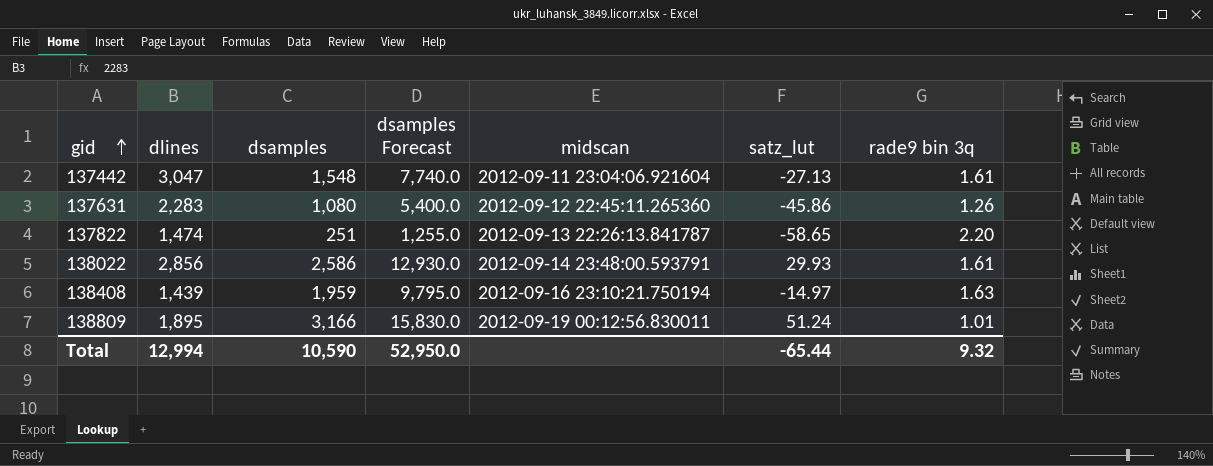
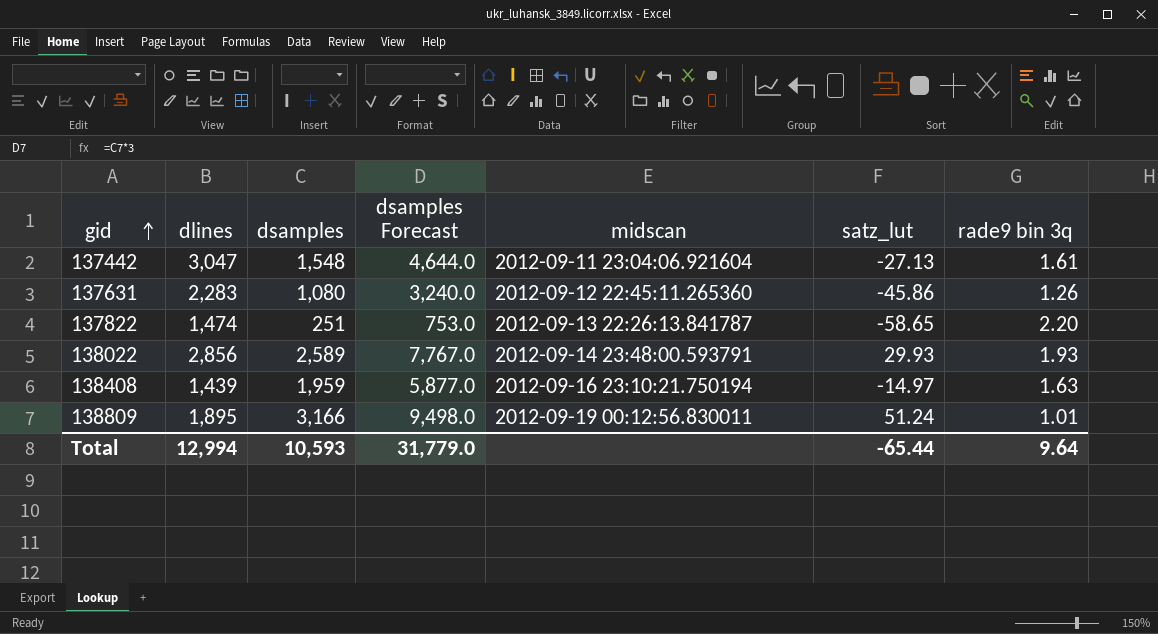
column dsamples Forecast | formula: [dsamples] * 5 -> [dsamples] * 3
138022 | dsamples: 2,586 -> 2,589
138022 | rade9 bin 3q: 1.61 -> 1.93
Total | dsamples: 10,590 -> 10,593
Total | dsamples Forecast: 52,950.0 -> 31,779.0
Total | rade9 bin 3q: 9.32 -> 9.64

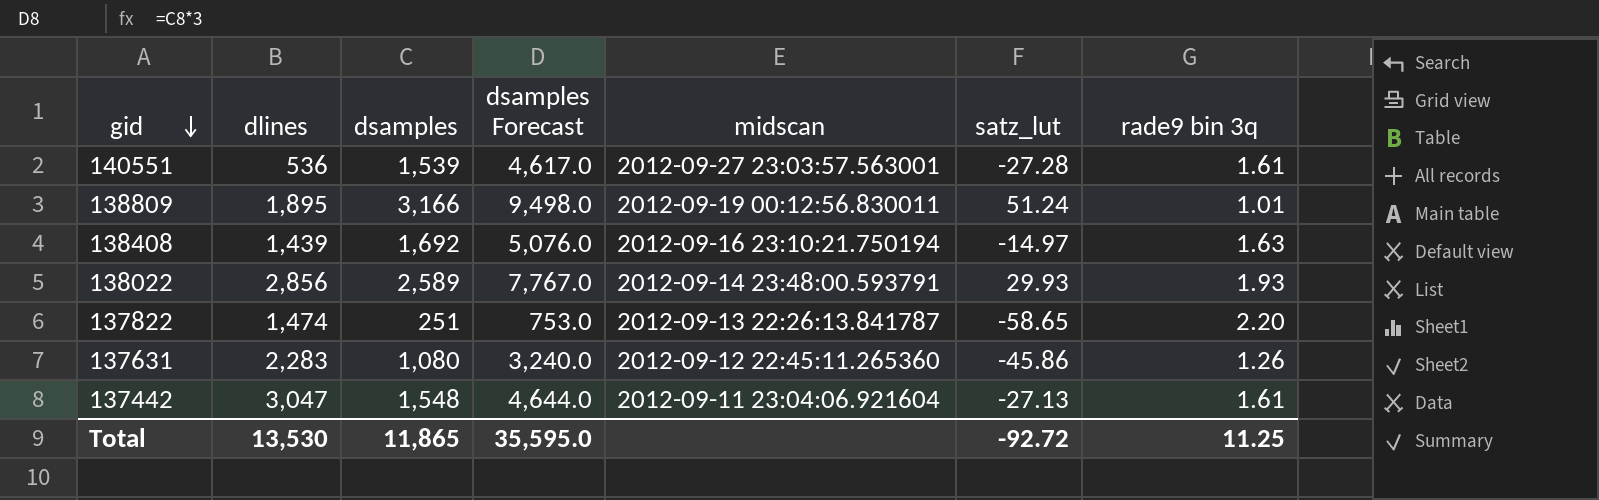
row order: gid ascending -> gid descending
row 140551: none -> 536 | 1,539 | 4,617.0 | 2012-09-27 23:03:57.563001 | -27.28 | 1.61
138408 | dsamples: 1,959 -> 1,692
138408 | dsamples Forecast: 5,877.0 -> 5,076.0
Total | dlines: 12,994 -> 13,530
Total | dsamples: 10,593 -> 11,865
Total | dsamples Forecast: 31,779.0 -> 35,595.0
Total | satz_lut: -65.44 -> -92.72
Total | rade9 bin 3q: 9.64 -> 11.25

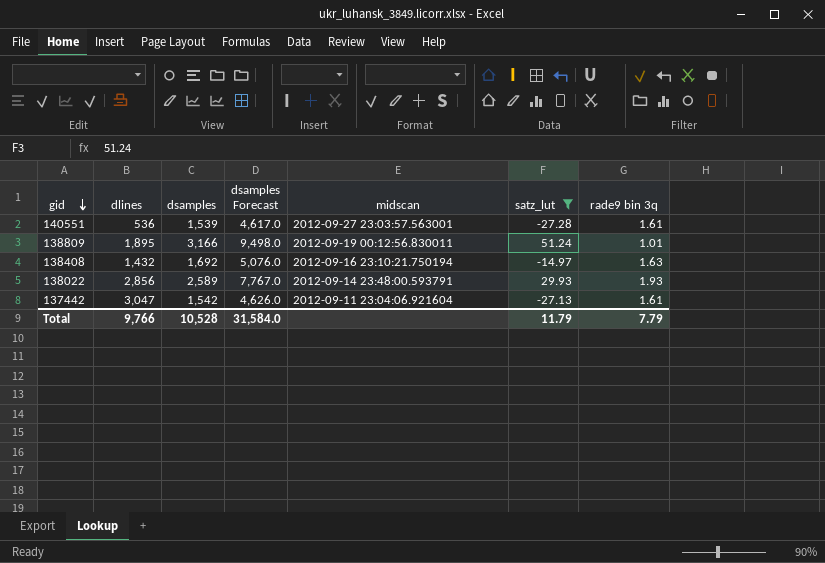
filter: none -> satz_lut >= -27.28
138408 | dlines: 1,439 -> 1,432
137442 | dsamples: 1,548 -> 1,542
137442 | dsamples Forecast: 4,644.0 -> 4,626.0
Total | dlines: 13,530 -> 9,766
Total | dsamples: 11,865 -> 10,528
Total | dsamples Forecast: 35,595.0 -> 31,584.0
Total | satz_lut: -92.72 -> 11.79
Total | rade9 bin 3q: 11.25 -> 7.79

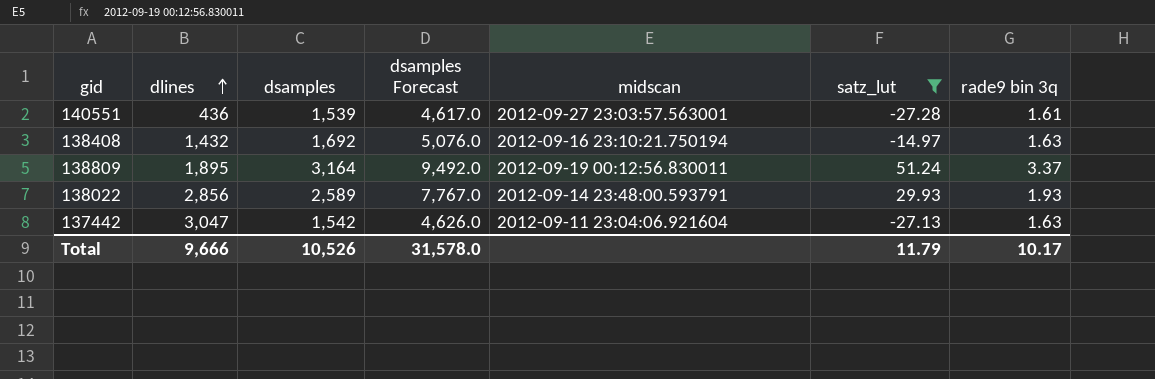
row order: gid descending -> dlines ascending
140551 | dlines: 536 -> 436
138809 | dsamples: 3,166 -> 3,164
138809 | dsamples Forecast: 9,498.0 -> 9,492.0
138809 | rade9 bin 3q: 1.01 -> 3.37
137442 | rade9 bin 3q: 1.61 -> 1.63
Total | dlines: 9,766 -> 9,666
Total | dsamples: 10,528 -> 10,526
Total | dsamples Forecast: 31,584.0 -> 31,578.0
Total | rade9 bin 3q: 7.79 -> 10.17

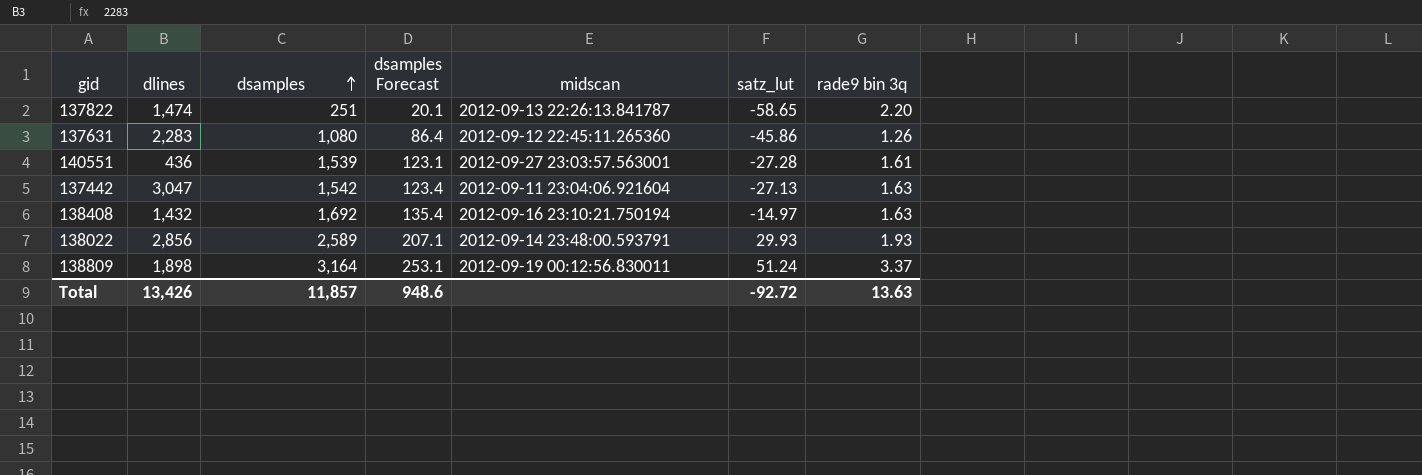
filter: satz_lut >= -27.28 -> none
row order: dlines ascending -> dsamples ascending
column dsamples Forecast | formula: [dsamples] * 3 -> [dsamples] * 0.08
138809 | dlines: 1,895 -> 1,898
Total | dlines: 9,666 -> 13,426
Total | dsamples: 10,526 -> 11,857
Total | dsamples Forecast: 31,578.0 -> 948.6
Total | satz_lut: 11.79 -> -92.72
Total | rade9 bin 3q: 10.17 -> 13.63

